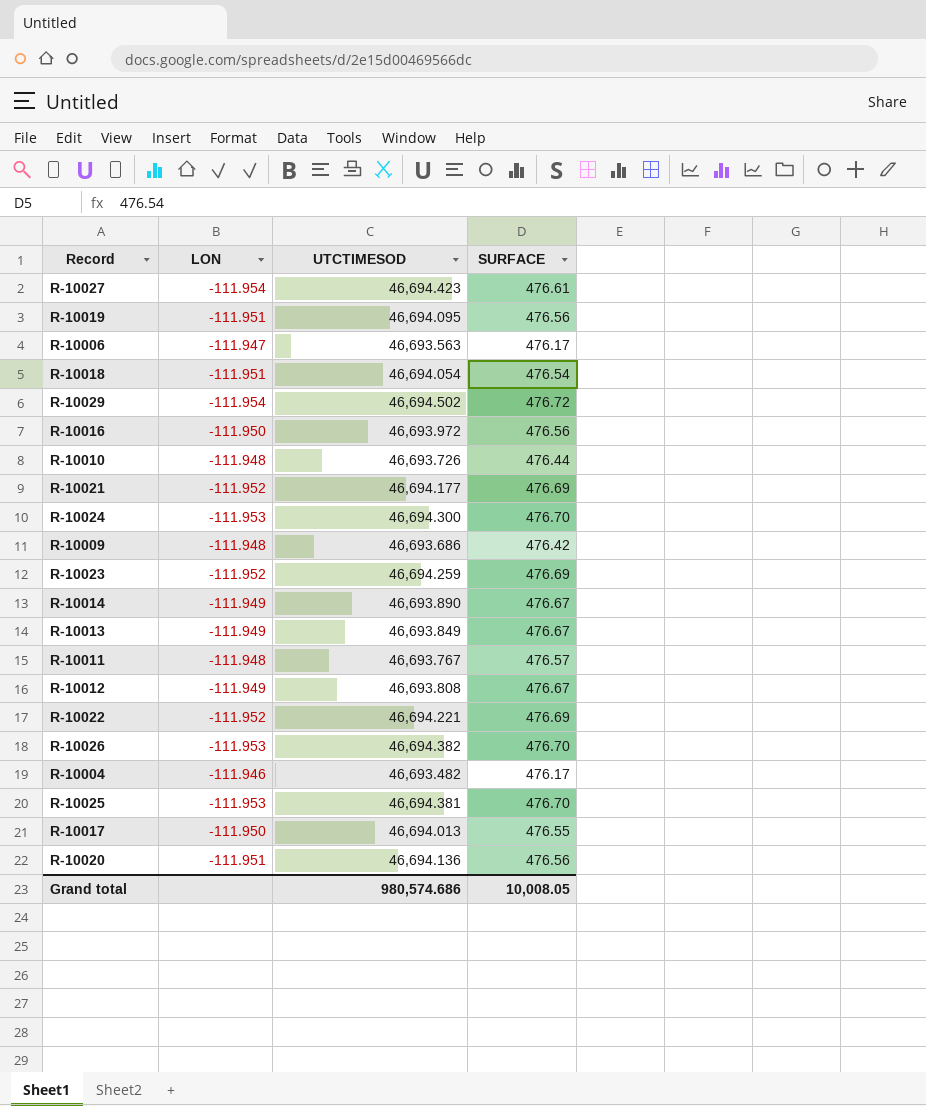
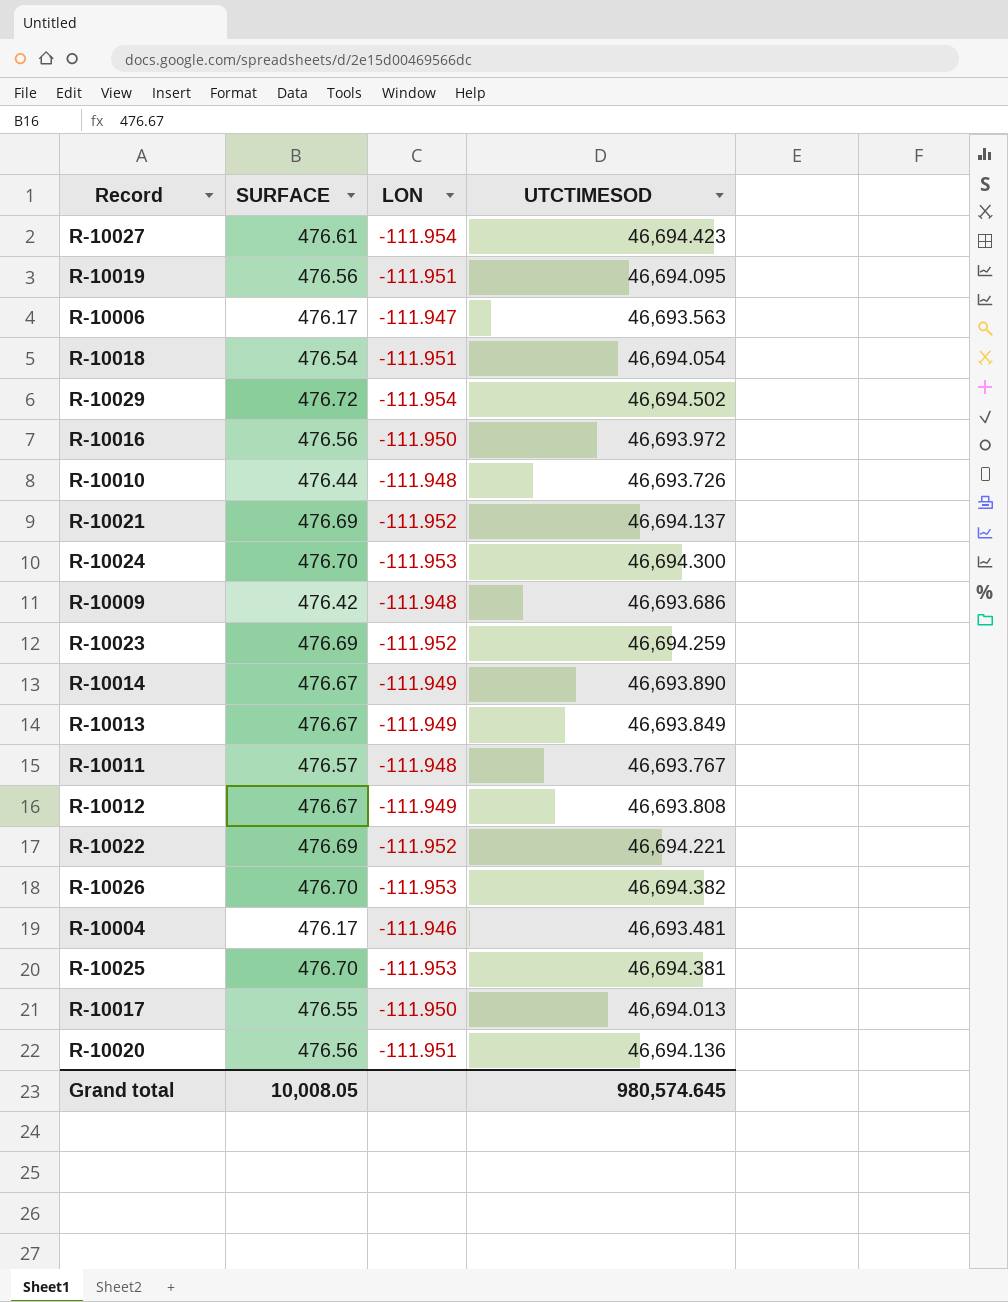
column SURFACE | position: 4 -> 2
R-10021 | UTCTIMESOD: 46,694.177 -> 46,694.137
R-10004 | UTCTIMESOD: 46,693.482 -> 46,693.481
Grand total | UTCTIMESOD: 980,574.686 -> 980,574.645

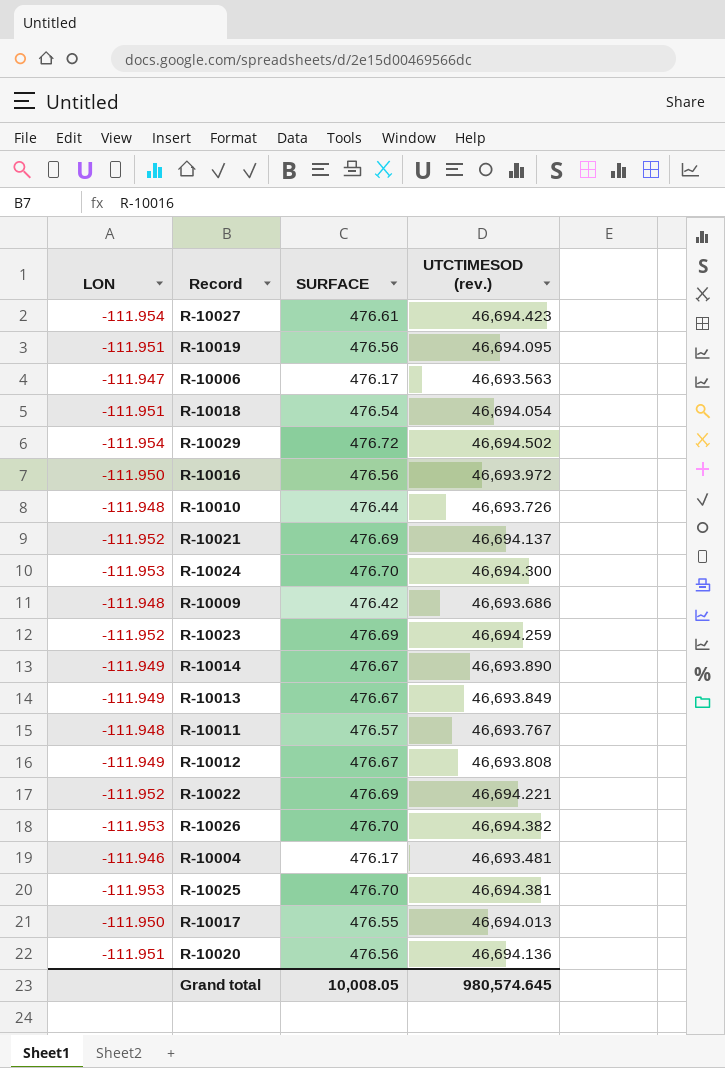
column LON | position: 3 -> 1
column name: UTCTIMESOD -> UTCTIMESOD (rev.)

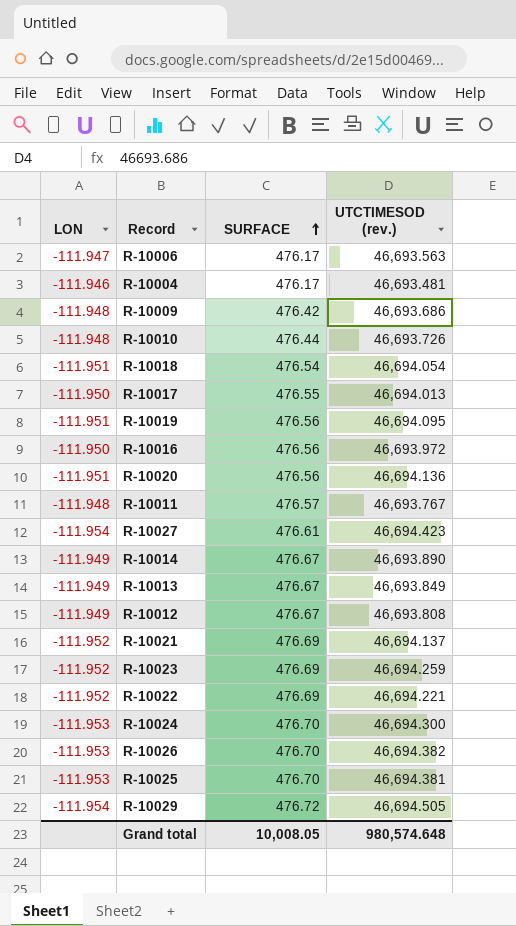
row order: none -> SURFACE ascending
R-10029 | UTCTIMESOD (rev.): 46,694.502 -> 46,694.505
Grand total | UTCTIMESOD (rev.): 980,574.645 -> 980,574.648

